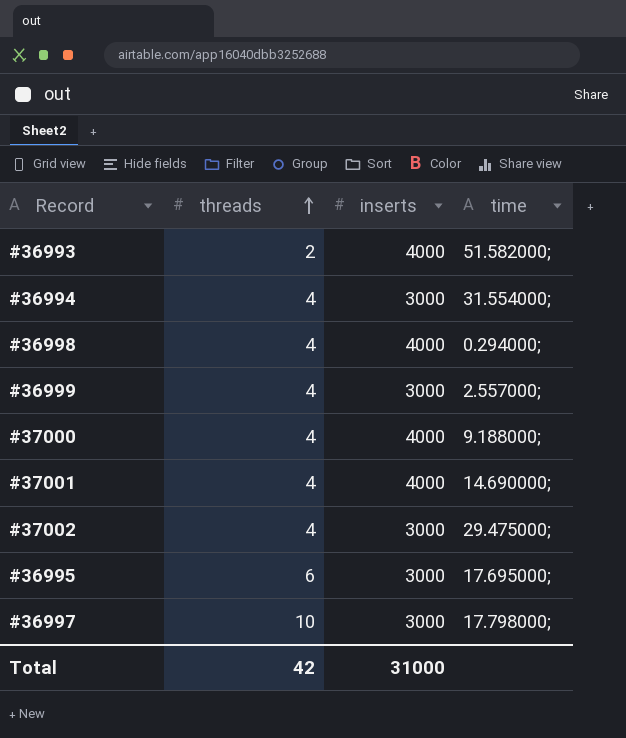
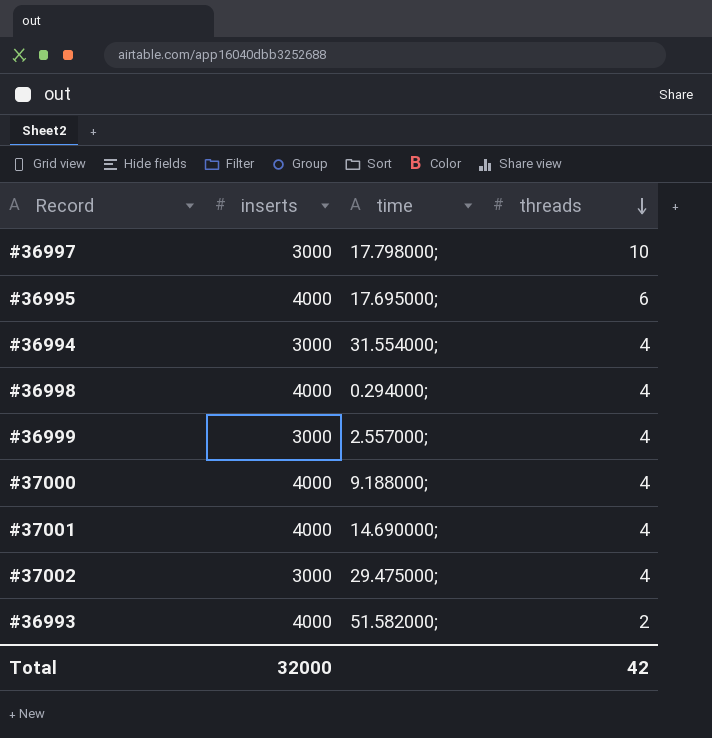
row order: threads ascending -> threads descending
column threads | position: 2 -> 4
#36995 | inserts: 3000 -> 4000
Total | inserts: 31000 -> 32000

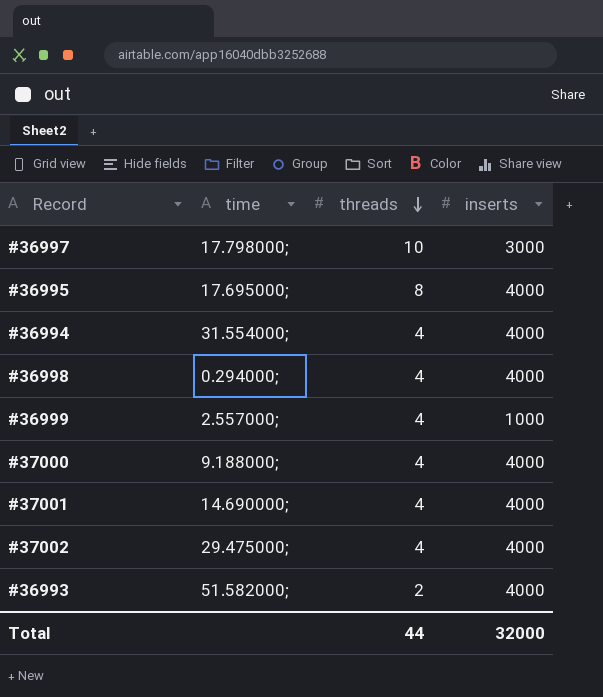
column inserts | position: 2 -> 4
#36995 | threads: 6 -> 8
#36994 | inserts: 3000 -> 4000
#36999 | inserts: 3000 -> 1000
#37002 | inserts: 3000 -> 4000
Total | threads: 42 -> 44

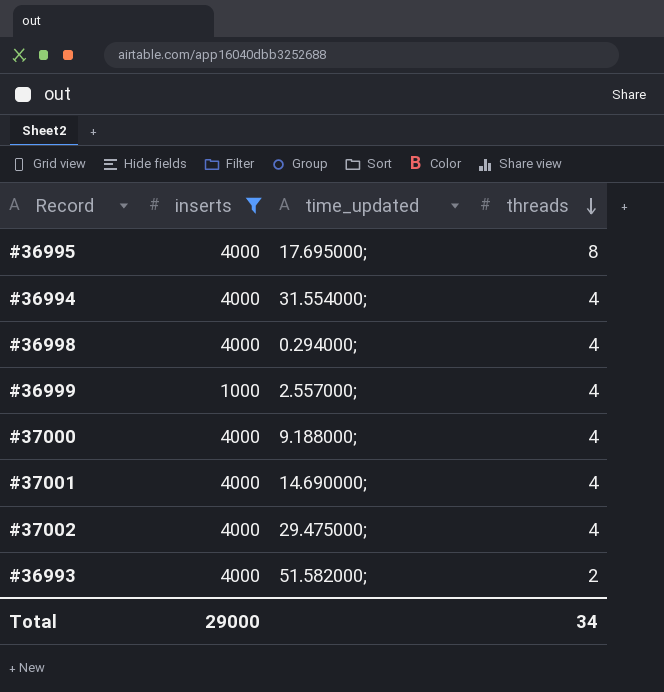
filter: none -> inserts != 3000
column inserts | position: 4 -> 2
column name: time -> time_updated
Total | inserts: 32000 -> 29000
Total | threads: 44 -> 34

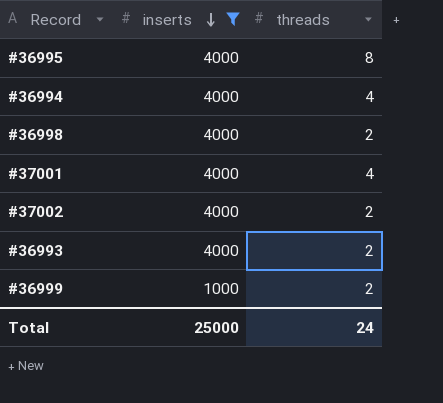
row order: threads descending -> inserts descending
column time_updated | position: 3 -> none
row #37000: 4000 | 9.188000; | 4 -> none
#36998 | threads: 4 -> 2
#37002 | threads: 4 -> 2
#36999 | threads: 4 -> 2
Total | inserts: 29000 -> 25000
Total | threads: 34 -> 24

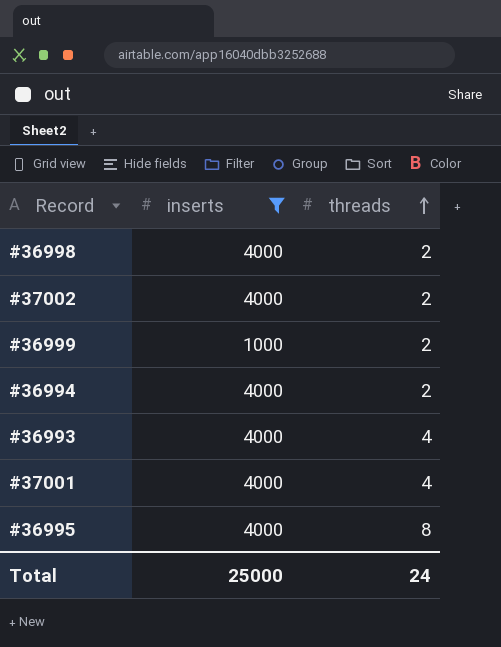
row order: inserts descending -> threads ascending
#36994 | threads: 4 -> 2
#36993 | threads: 2 -> 4

